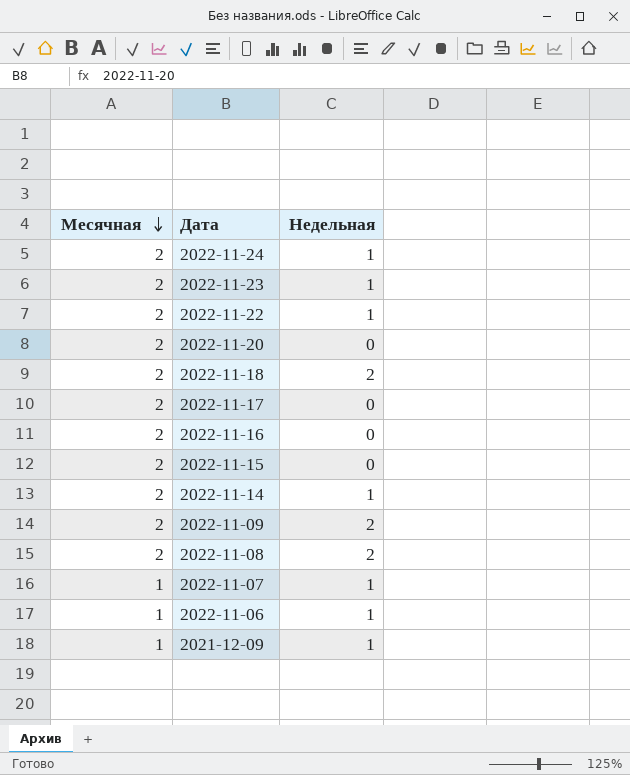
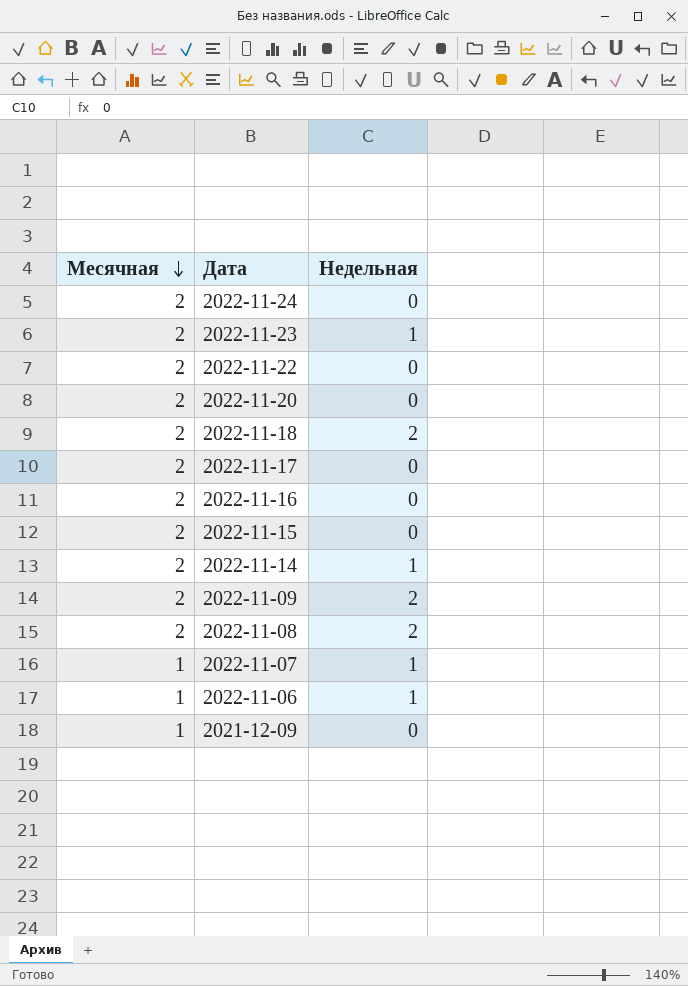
2022-11-24 | Недельная: 1 -> 0
2022-11-22 | Недельная: 1 -> 0
2021-12-09 | Недельная: 1 -> 0

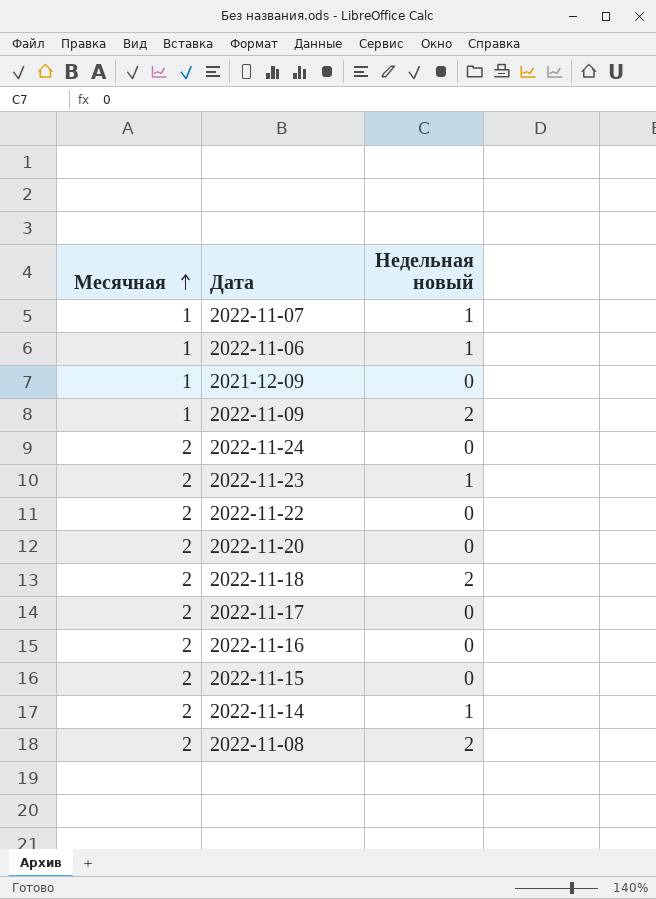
row order: Месячная descending -> Месячная ascending
column name: Недельная -> Недельная новый
2022-11-09 | Месячная: 2 -> 1

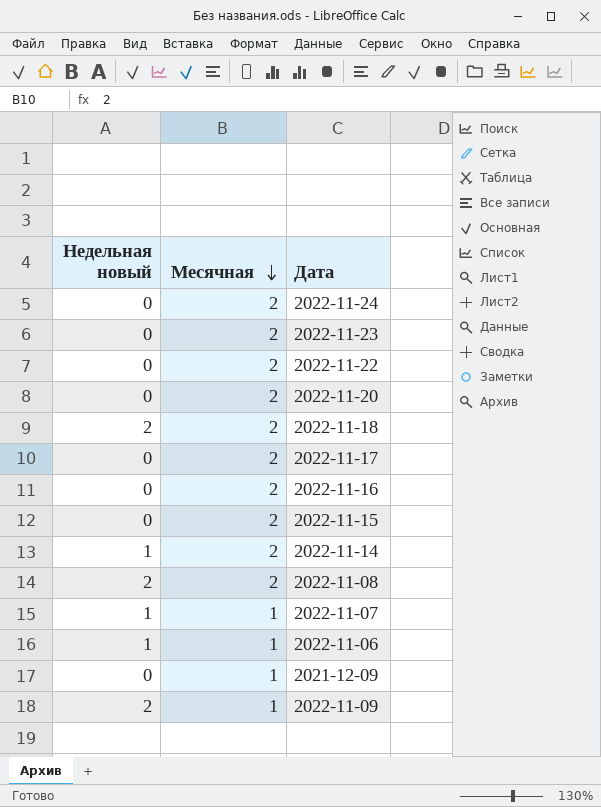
row order: Месячная ascending -> Месячная descending
column Недельная новый | position: 3 -> 1
2022-11-23 | Недельная новый: 1 -> 0

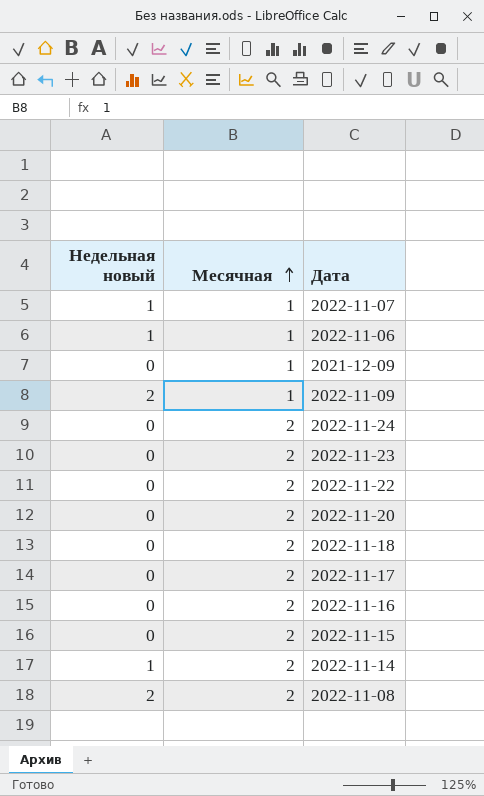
row order: Месячная descending -> Месячная ascending
2022-11-18 | Недельная новый: 2 -> 0

